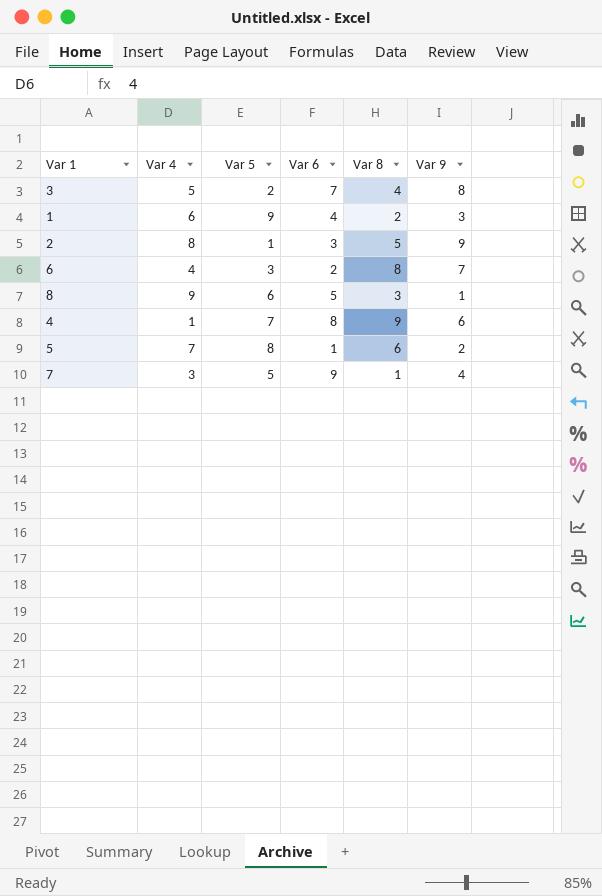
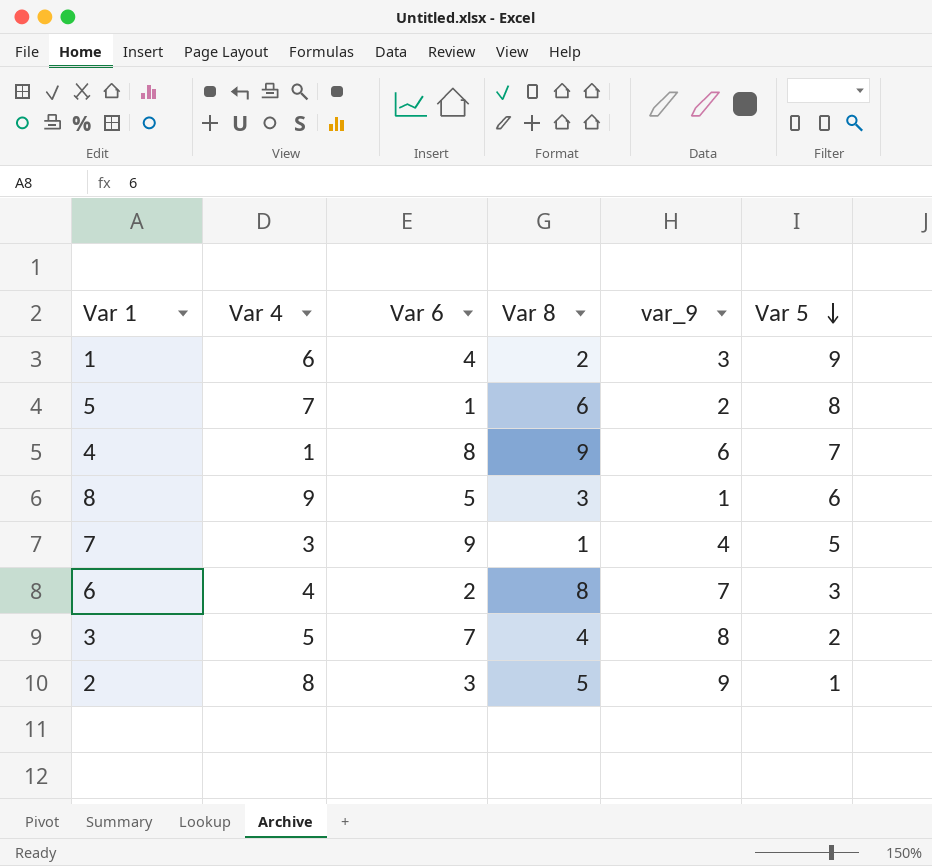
row order: none -> Var 5 descending
column name: Var 9 -> var_9
column Var 5 | position: 3 -> 6

